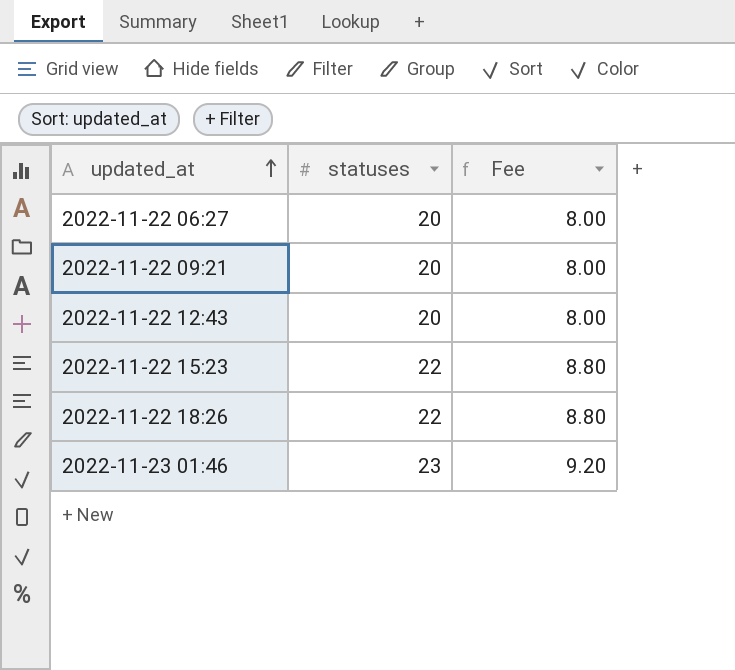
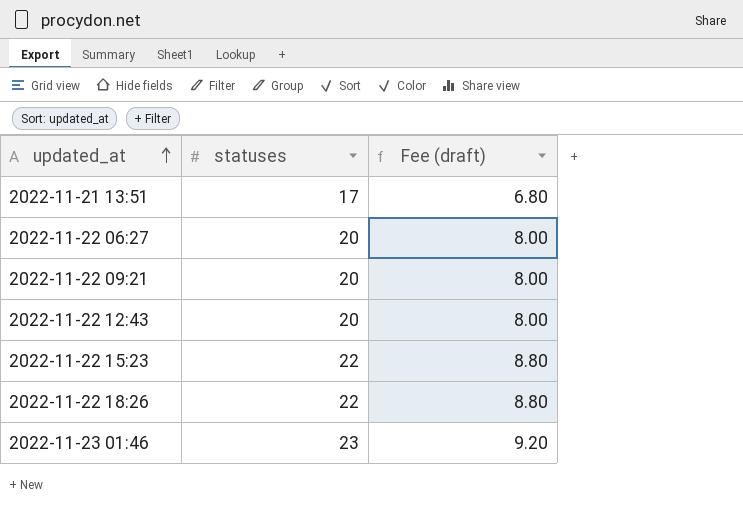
column name: Fee -> Fee (draft)
row 2022-11-21 13:51: none -> 17 | 6.80

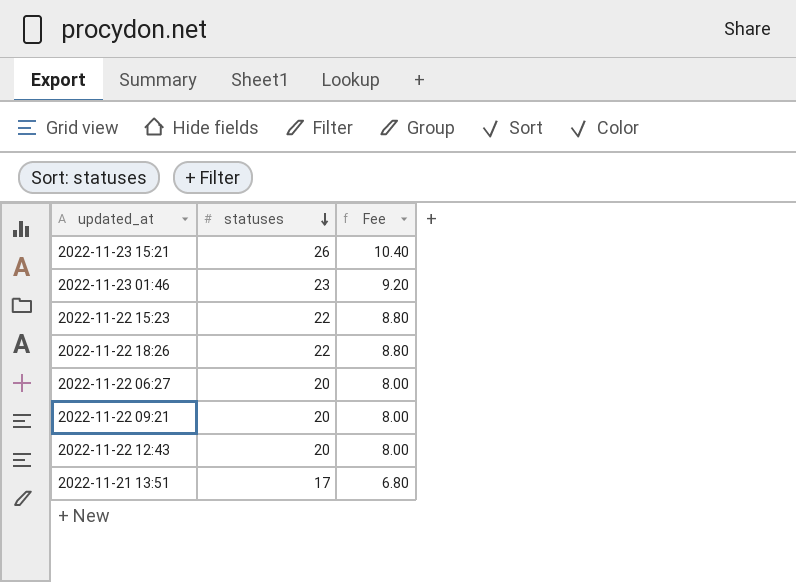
row order: updated_at ascending -> statuses descending
column name: Fee (draft) -> Fee
row 2022-11-23 15:21: none -> 26 | 10.40

